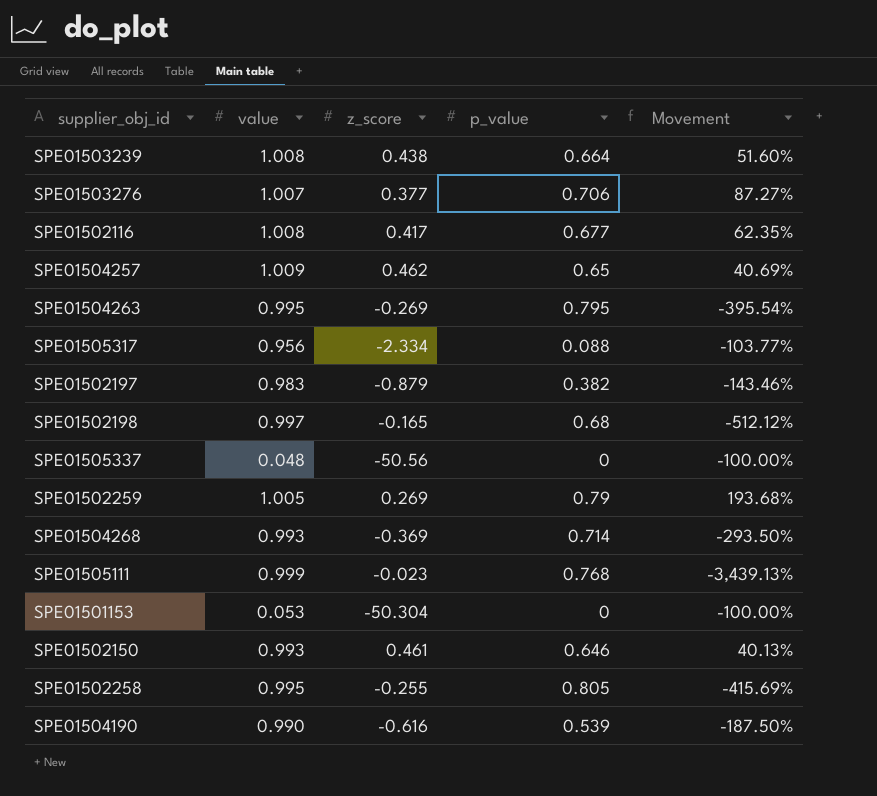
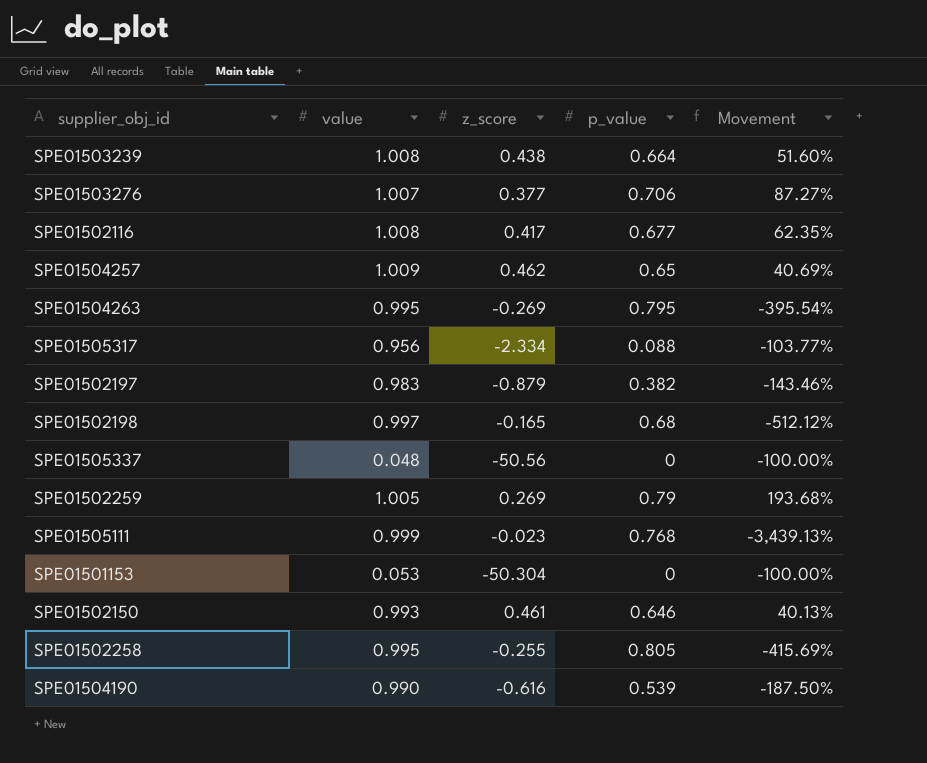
row SPE01504268: 0.993 | -0.369 | 0.714 | -293.50% -> none

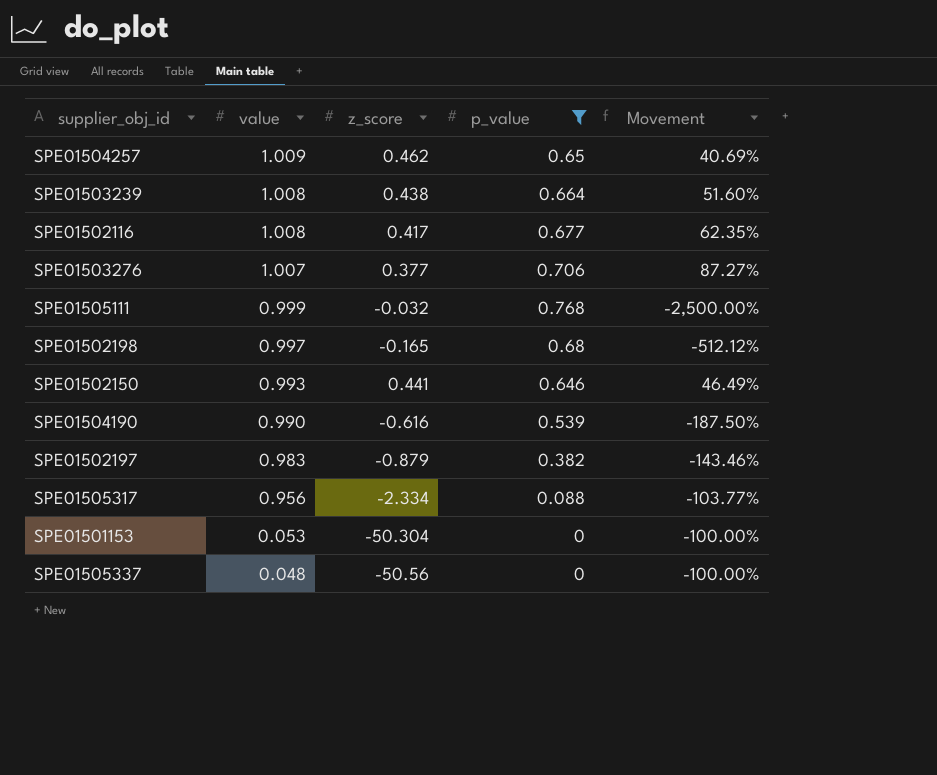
filter: none -> p_value <= 0.768
row order: none -> value descending
SPE01505111 | z_score: -0.023 -> -0.032
SPE01505111 | Movement: -3,439.13% -> -2,500.00%
SPE01502150 | z_score: 0.461 -> 0.441
SPE01502150 | Movement: 40.13% -> 46.49%

